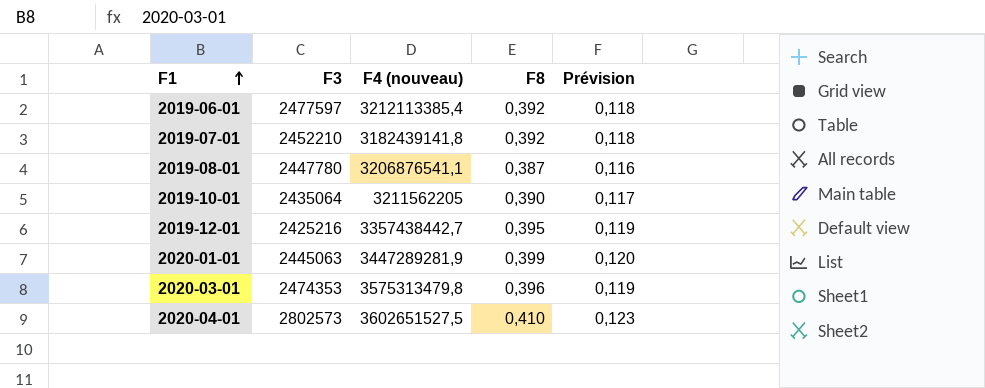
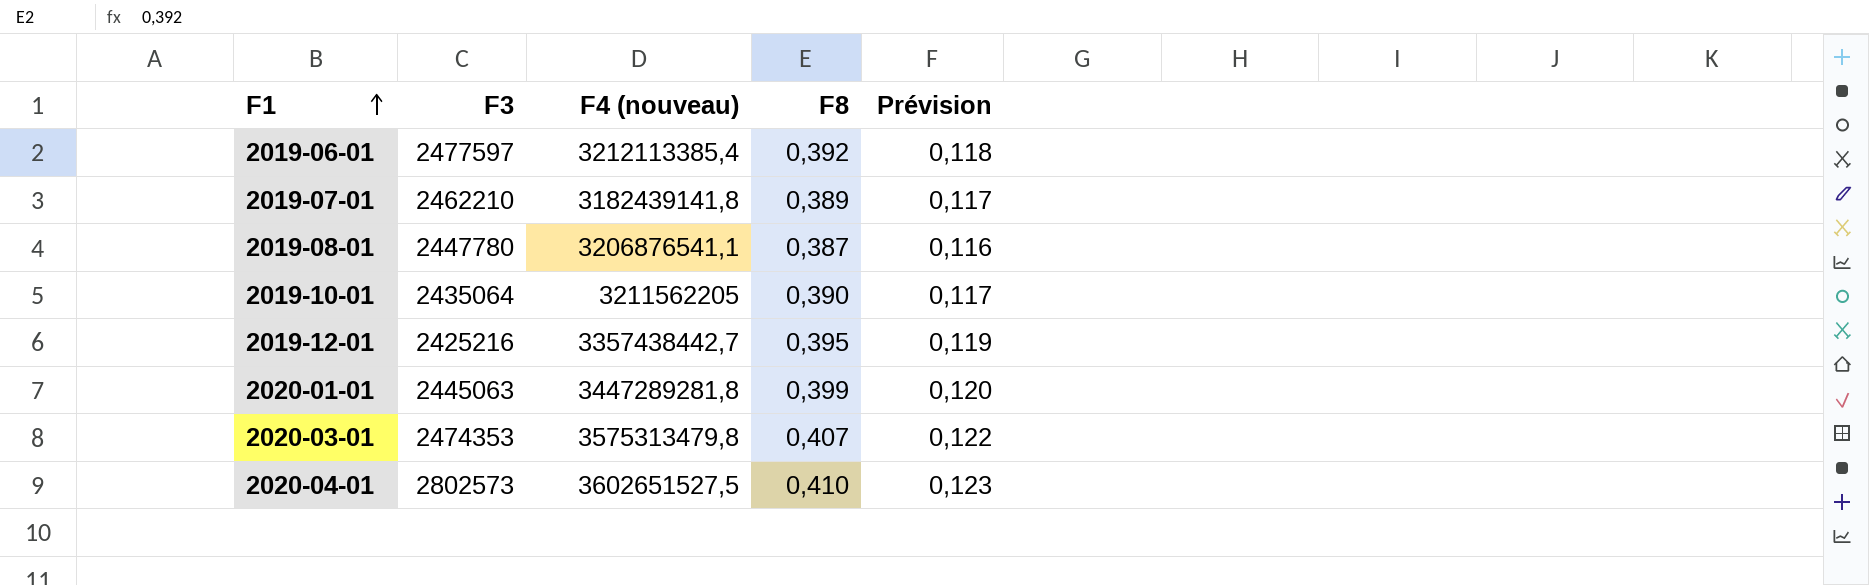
2019-07-01 | F3: 2452210 -> 2462210
2019-07-01 | F8: 0,392 -> 0,389
2019-07-01 | Prévision: 0,118 -> 0,117
2020-01-01 | F4 (nouveau): 3447289281,9 -> 3447289281,8
2020-03-01 | F8: 0,396 -> 0,407
2020-03-01 | Prévision: 0,119 -> 0,122

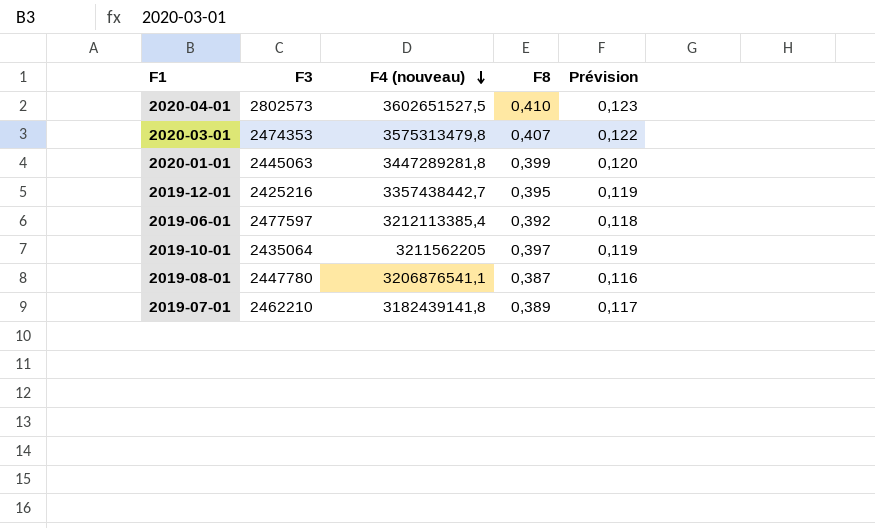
row order: F1 ascending -> F4 (nouveau) descending
2019-10-01 | F8: 0,390 -> 0,397
2019-10-01 | Prévision: 0,117 -> 0,119

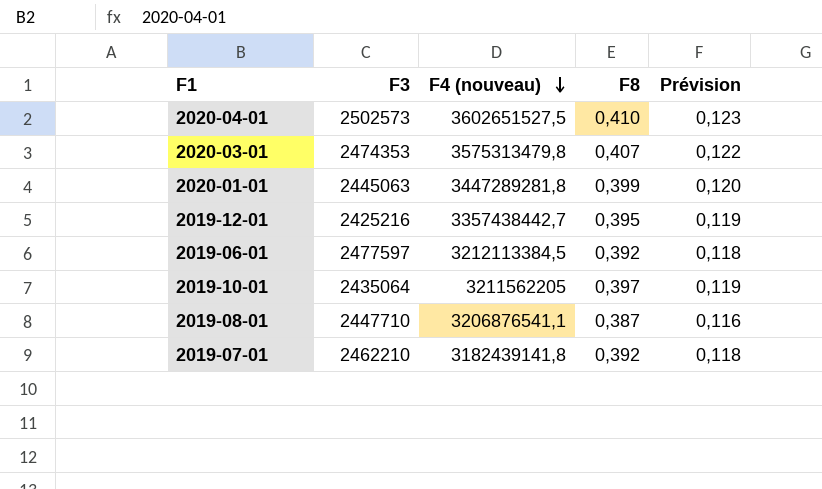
2020-04-01 | F3: 2802573 -> 2502573
2019-06-01 | F4 (nouveau): 3212113385,4 -> 3212113384,5
2019-08-01 | F3: 2447780 -> 2447710
2019-07-01 | F8: 0,389 -> 0,392
2019-07-01 | Prévision: 0,117 -> 0,118

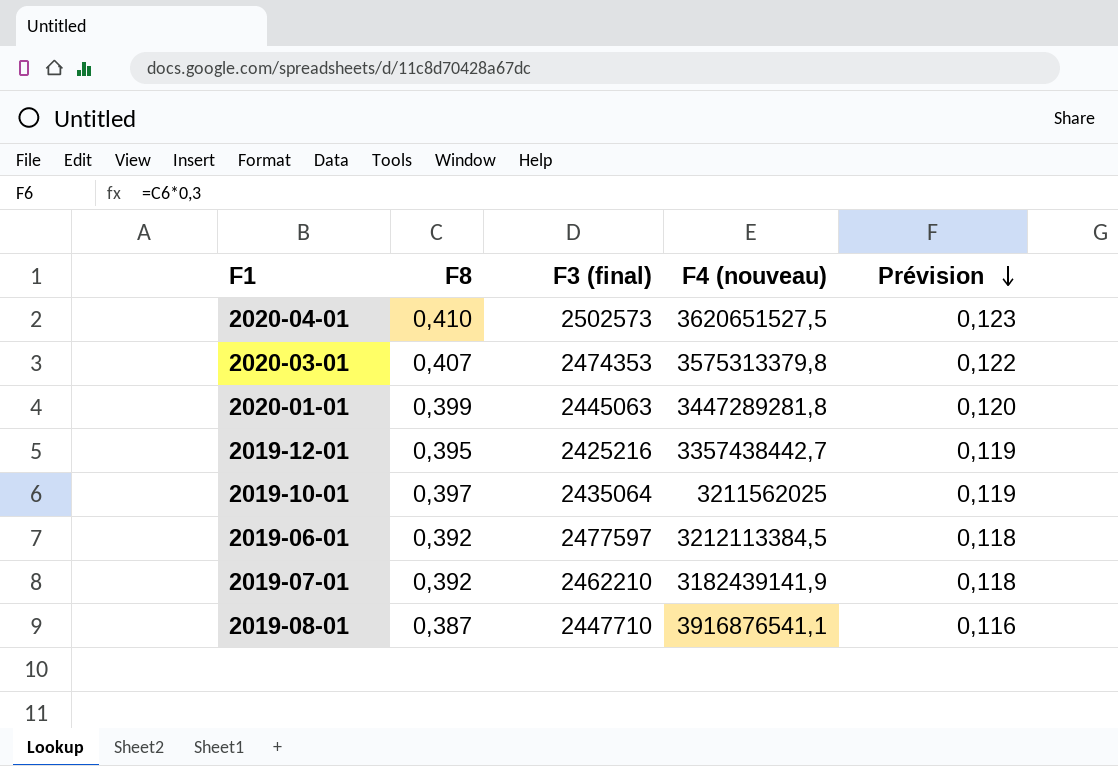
row order: F4 (nouveau) descending -> Prévision descending
column F8 | position: 4 -> 2
column name: F3 -> F3 (final)
2020-04-01 | F4 (nouveau): 3602651527,5 -> 3620651527,5
2020-03-01 | F4 (nouveau): 3575313479,8 -> 3575313379,8
2019-10-01 | F4 (nouveau): 3211562205 -> 3211562025
2019-07-01 | F4 (nouveau): 3182439141,8 -> 3182439141,9
2019-08-01 | F4 (nouveau): 3206876541,1 -> 3916876541,1

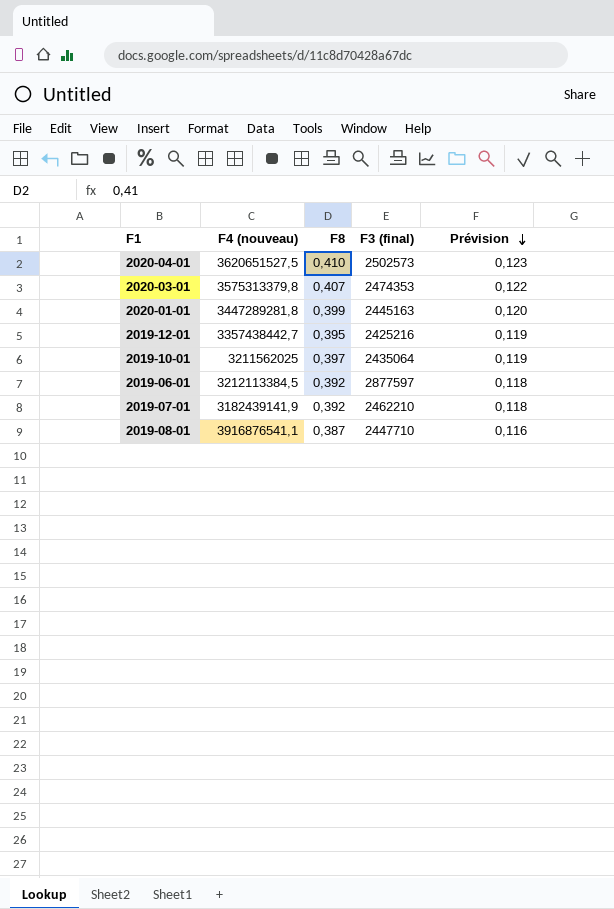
column F4 (nouveau) | position: 4 -> 2
2020-01-01 | F3 (final): 2445063 -> 2445163
2019-06-01 | F3 (final): 2477597 -> 2877597

